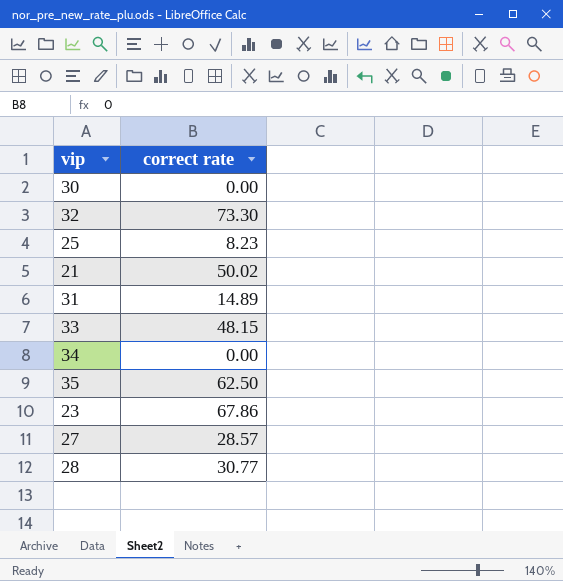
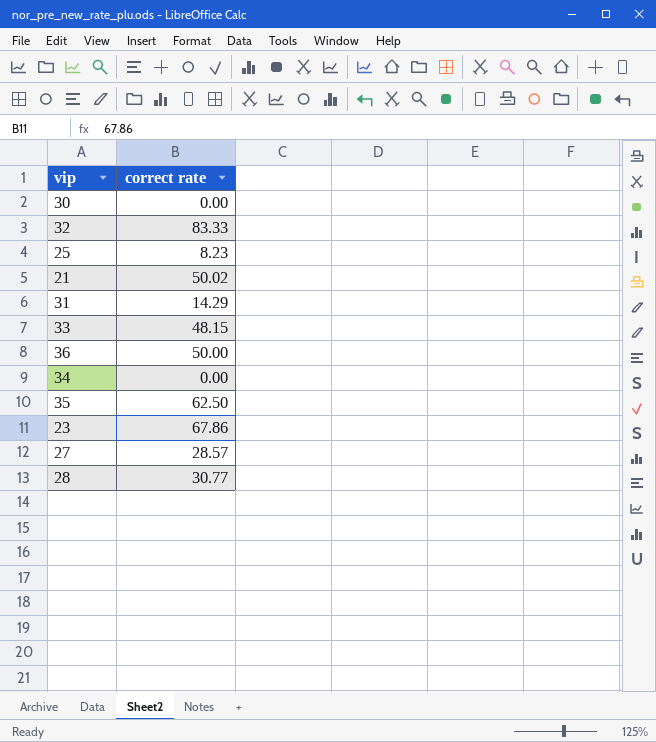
32 | correct rate: 73.30 -> 83.33
31 | correct rate: 14.89 -> 14.29
row 36: none -> 50.00

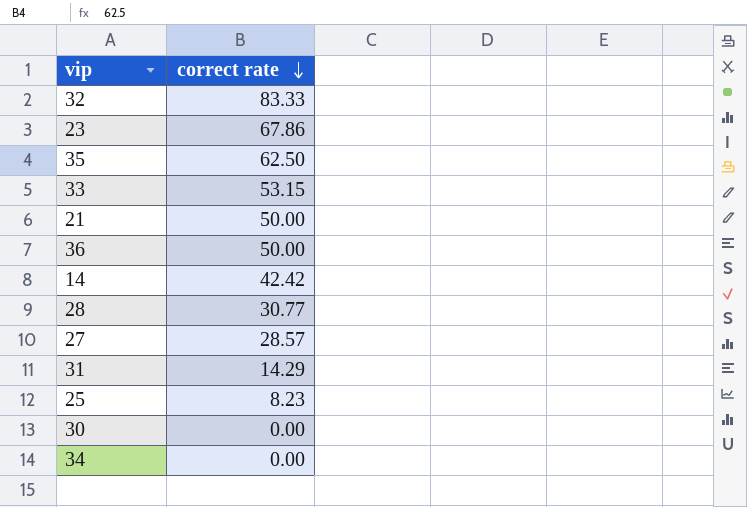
row order: none -> correct rate descending
33 | correct rate: 48.15 -> 53.15
21 | correct rate: 50.02 -> 50.00
row 14: none -> 42.42

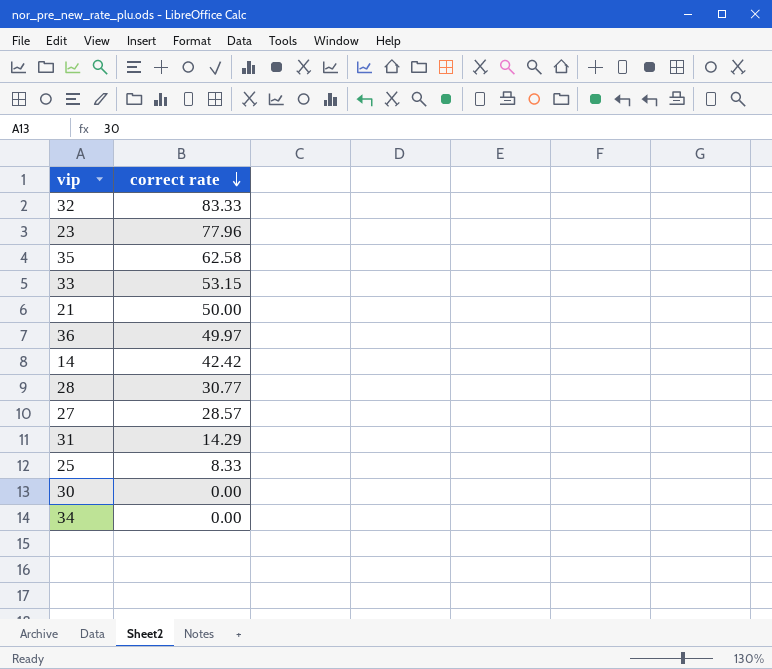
23 | correct rate: 67.86 -> 77.96
35 | correct rate: 62.50 -> 62.58
36 | correct rate: 50.00 -> 49.97
25 | correct rate: 8.23 -> 8.33

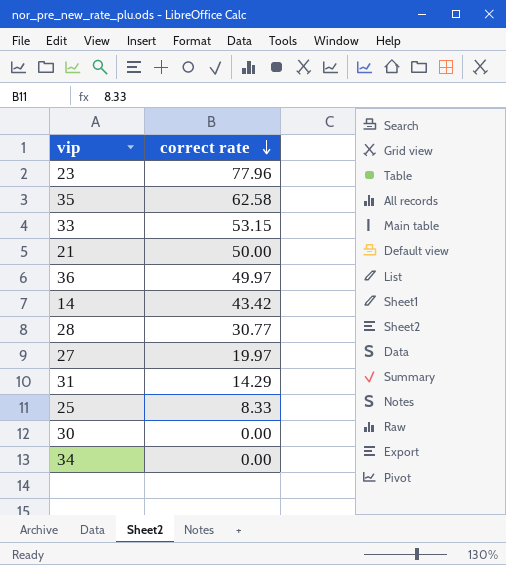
row 32: 83.33 -> none
14 | correct rate: 42.42 -> 43.42
27 | correct rate: 28.57 -> 19.97

